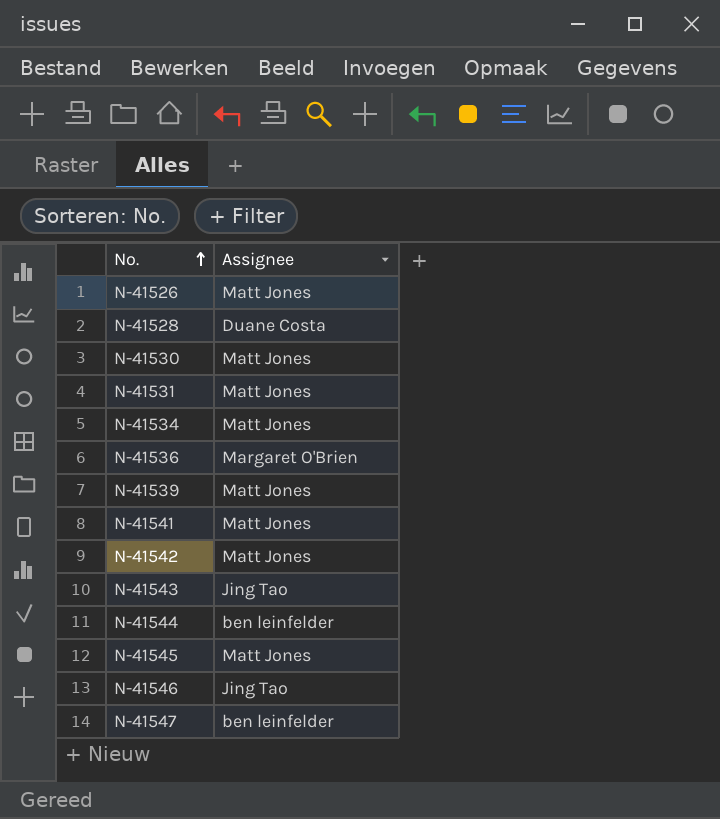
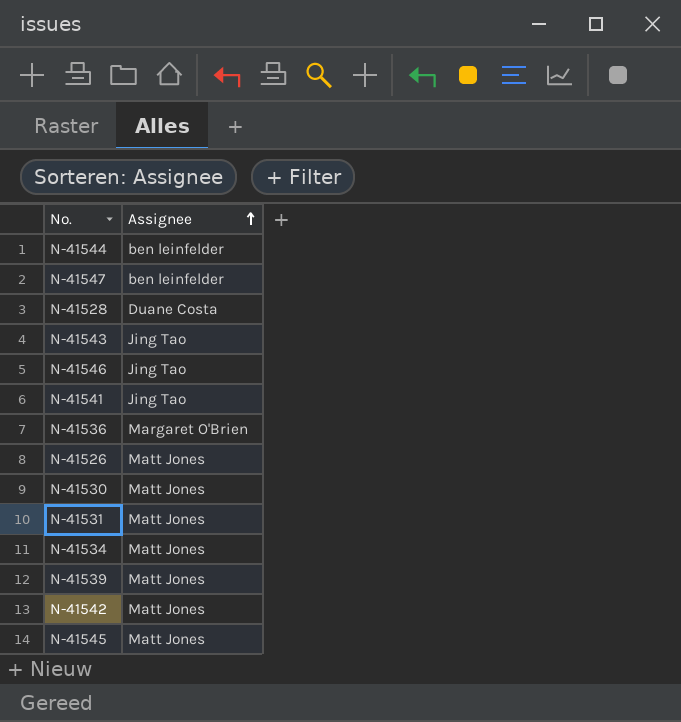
row order: No. ascending -> Assignee ascending
N-41541 | Assignee: Matt Jones -> Jing Tao

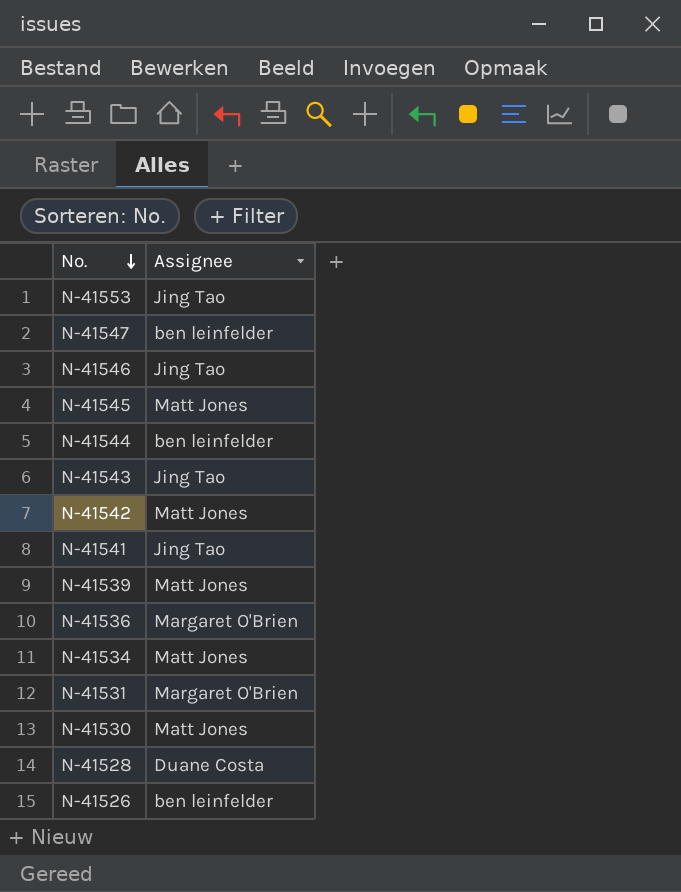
row order: Assignee ascending -> No. descending
row N-41553: none -> Jing Tao
N-41531 | Assignee: Matt Jones -> Margaret O'Brien
N-41526 | Assignee: Matt Jones -> ben leinfelder

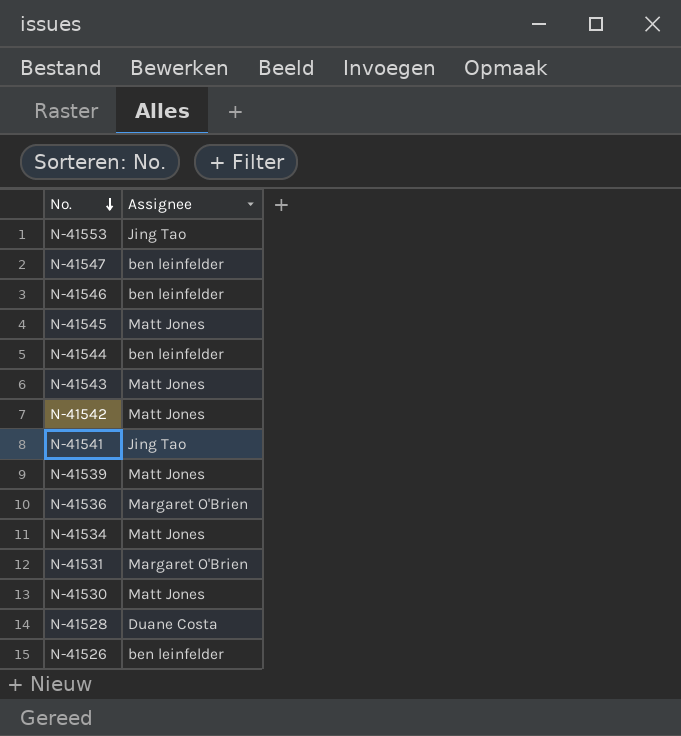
N-41546 | Assignee: Jing Tao -> ben leinfelder
N-41543 | Assignee: Jing Tao -> Matt Jones

